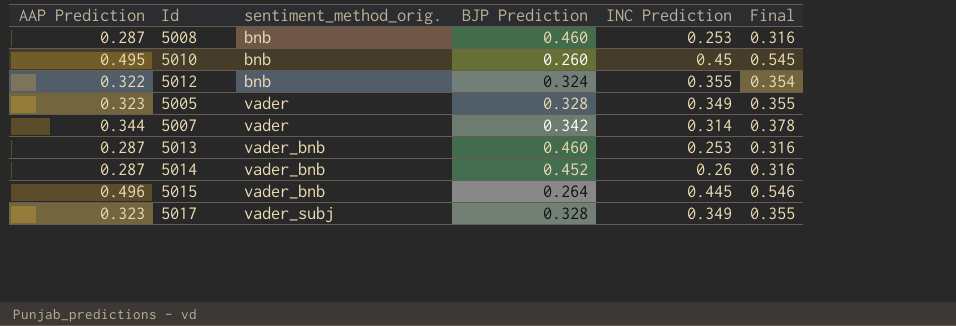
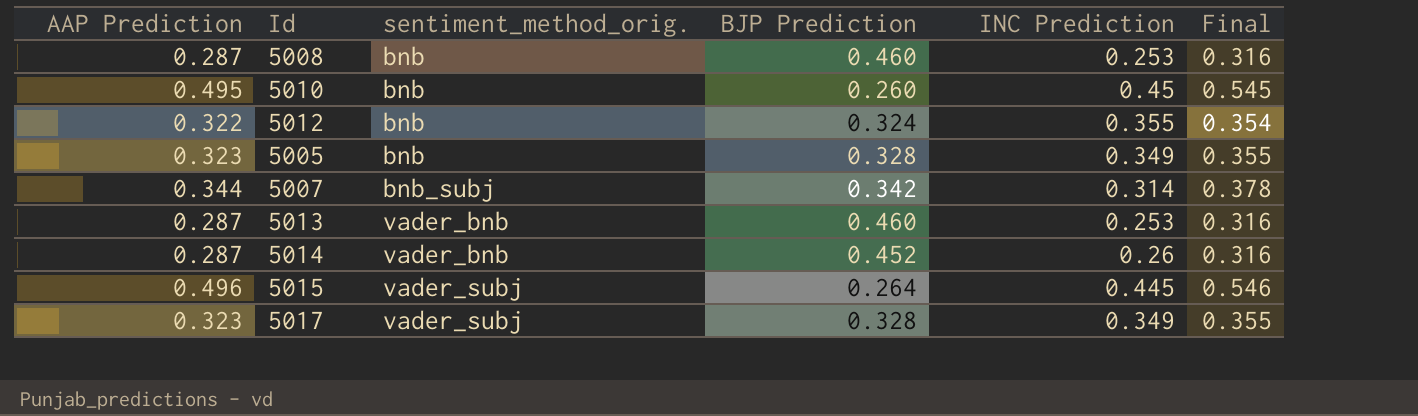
5005 | sentiment_method_orig.: vader -> bnb
5007 | sentiment_method_orig.: vader -> bnb_subj
5015 | sentiment_method_orig.: vader_bnb -> vader_subj

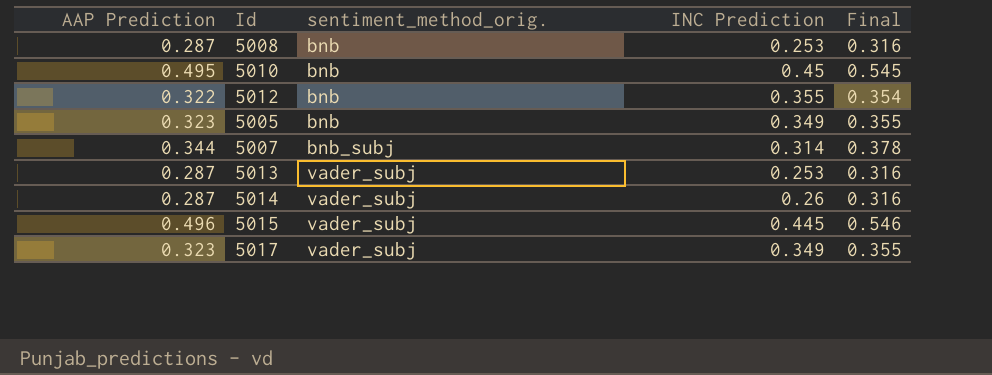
column BJP Prediction | position: 4 -> none
5013 | sentiment_method_orig.: vader_bnb -> vader_subj
5014 | sentiment_method_orig.: vader_bnb -> vader_subj

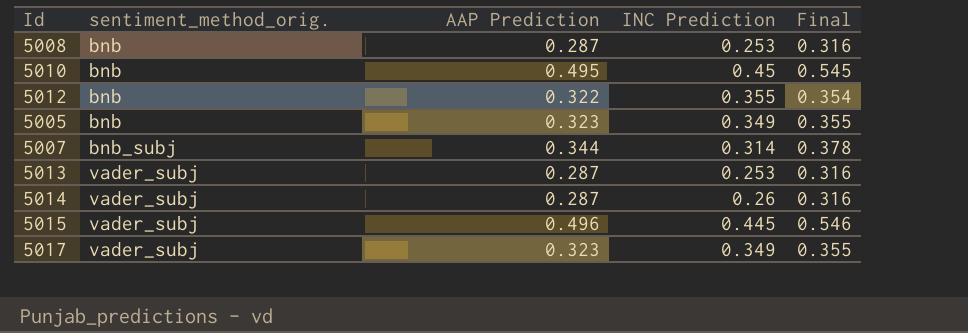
column AAP Prediction | position: 1 -> 3

